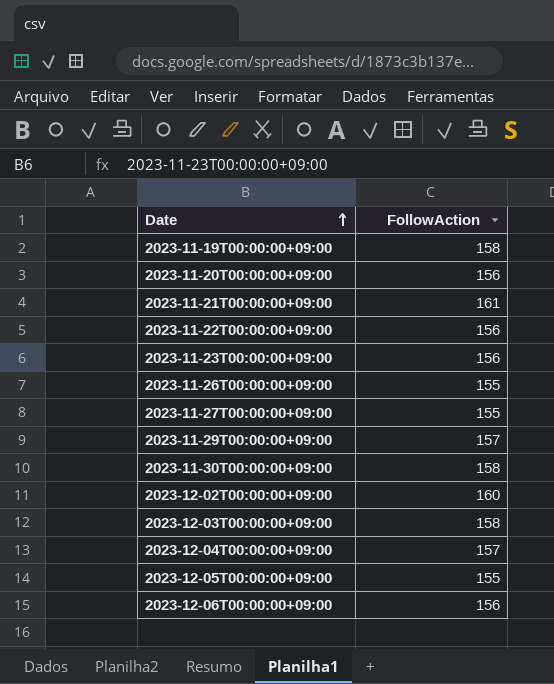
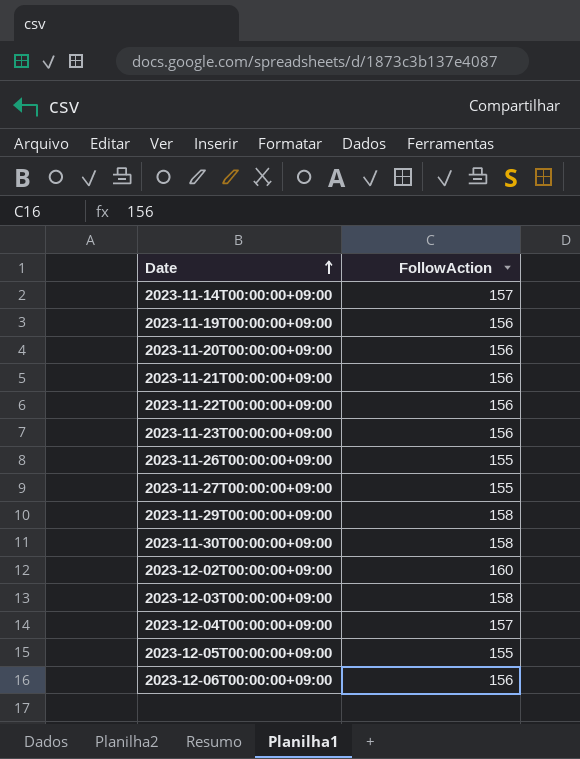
row 2023-11-14T00:00:00+09:00: none -> 157
2023-11-19T00:00:00+09:00 | FollowAction: 158 -> 156
2023-11-21T00:00:00+09:00 | FollowAction: 161 -> 156
2023-11-29T00:00:00+09:00 | FollowAction: 157 -> 158

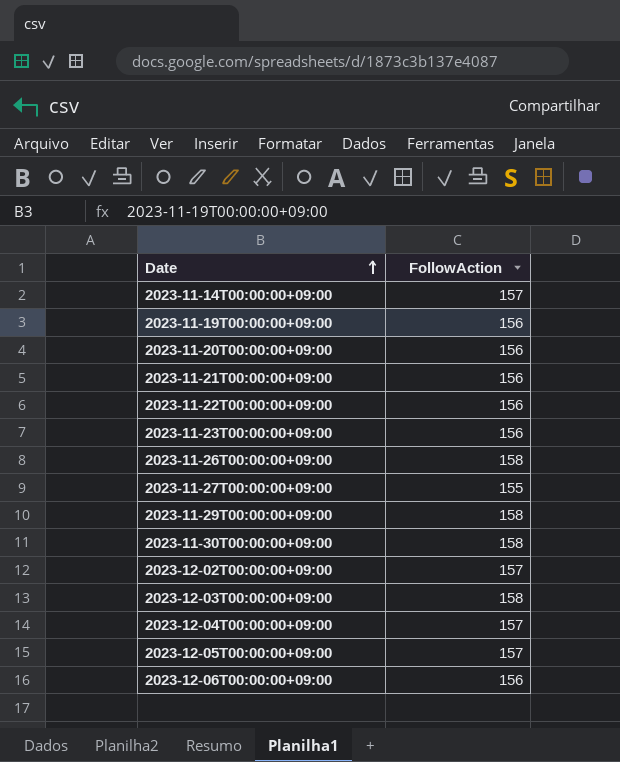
2023-11-26T00:00:00+09:00 | FollowAction: 155 -> 158
2023-12-02T00:00:00+09:00 | FollowAction: 160 -> 157
2023-12-05T00:00:00+09:00 | FollowAction: 155 -> 157

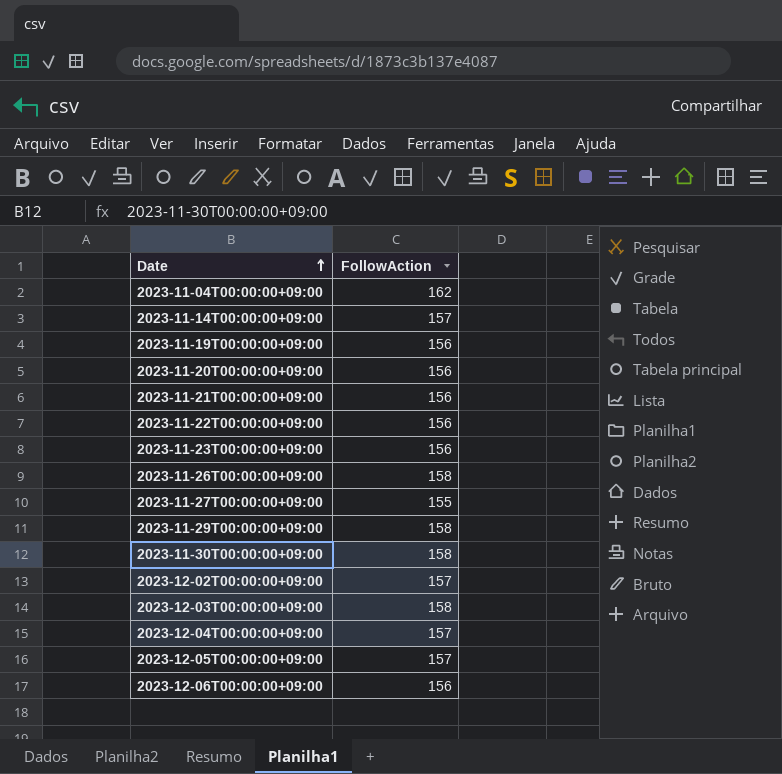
row 2023-11-04T00:00:00+09:00: none -> 162

